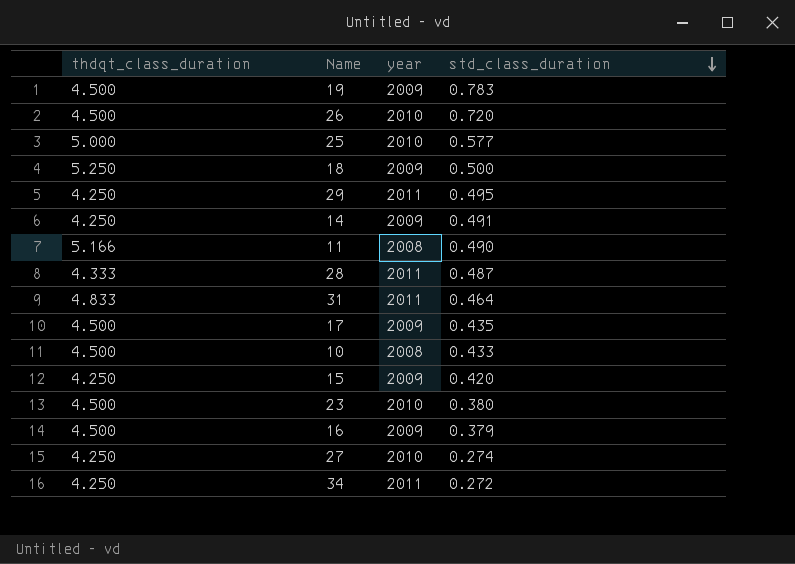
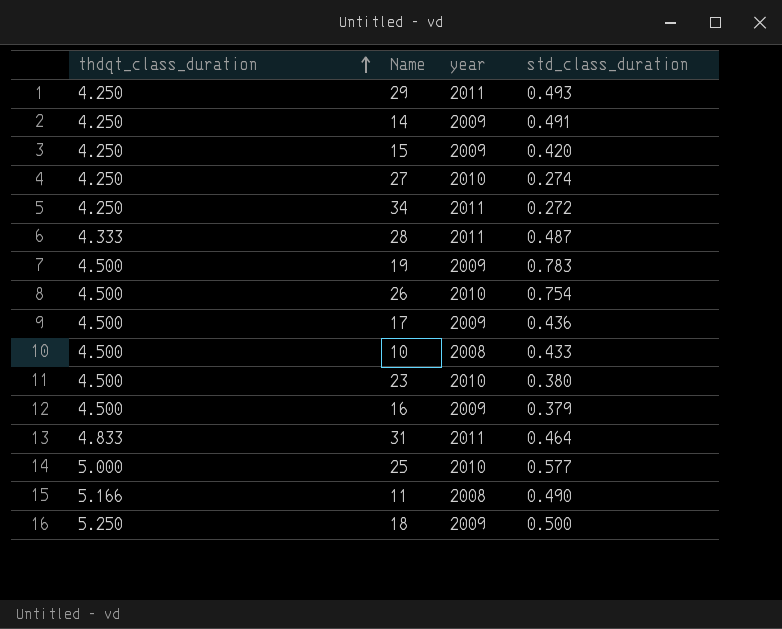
row order: std_class_duration descending -> thdqt_class_duration ascending
29 | std_class_duration: 0.495 -> 0.493
26 | std_class_duration: 0.720 -> 0.754
17 | std_class_duration: 0.435 -> 0.436

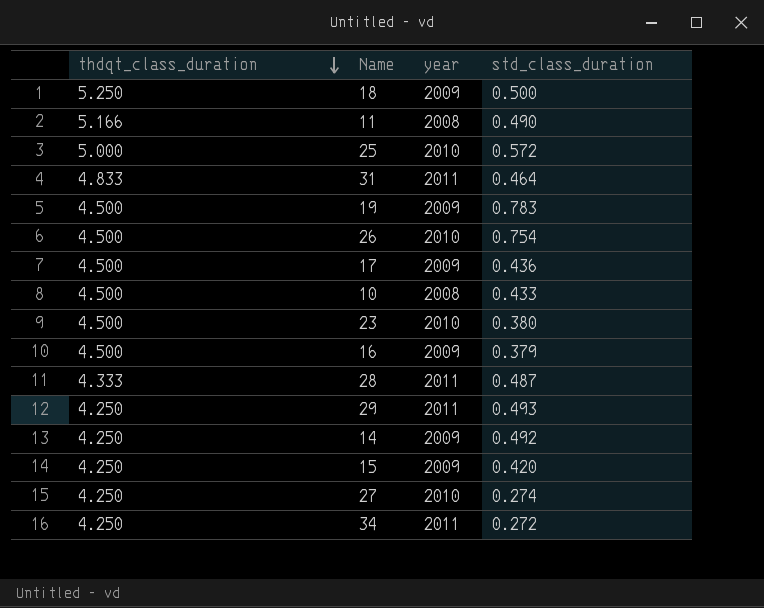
row order: thdqt_class_duration ascending -> thdqt_class_duration descending
25 | std_class_duration: 0.577 -> 0.572
14 | std_class_duration: 0.491 -> 0.492

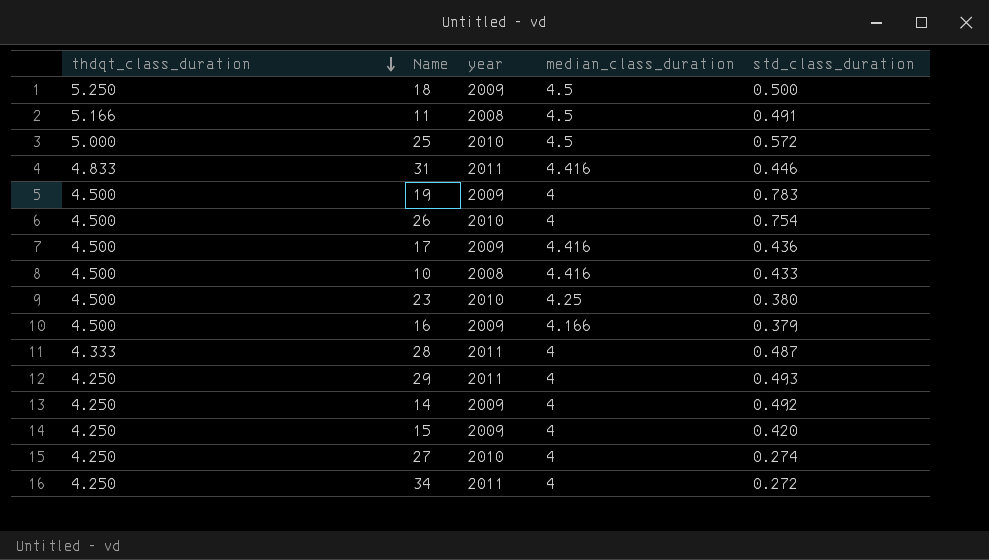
column median_class_duration | position: none -> 4
11 | std_class_duration: 0.490 -> 0.491
31 | std_class_duration: 0.464 -> 0.446

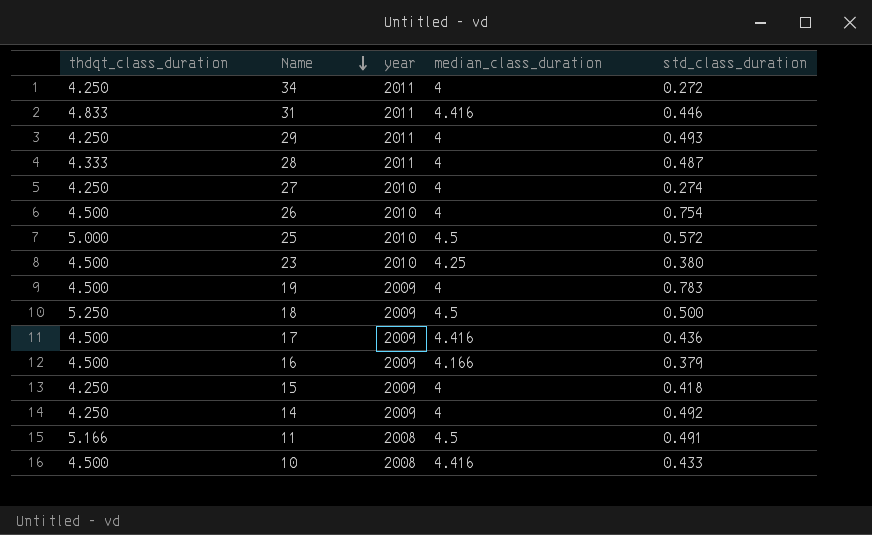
row order: thdqt_class_duration descending -> Name descending
15 | std_class_duration: 0.420 -> 0.418

